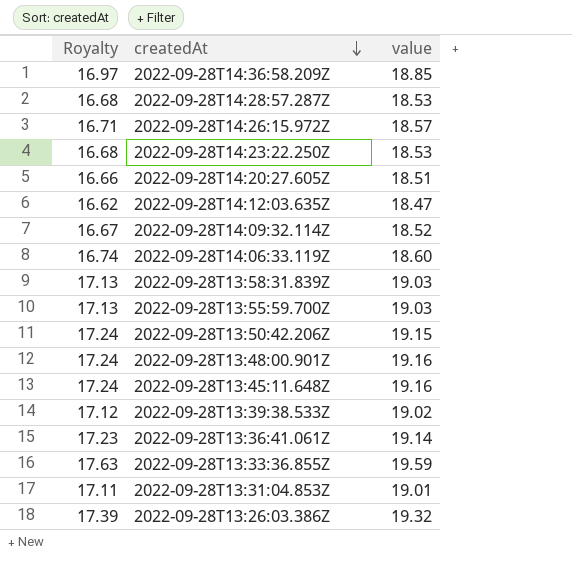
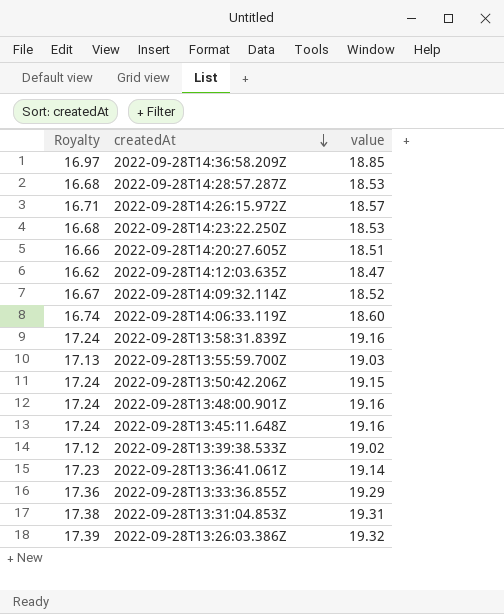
2022-09-28T13:58:31.839Z | Royalty: 17.13 -> 17.24
2022-09-28T13:58:31.839Z | value: 19.03 -> 19.16
2022-09-28T13:33:36.855Z | Royalty: 17.63 -> 17.36
2022-09-28T13:33:36.855Z | value: 19.59 -> 19.29
2022-09-28T13:31:04.853Z | Royalty: 17.11 -> 17.38
2022-09-28T13:31:04.853Z | value: 19.01 -> 19.31

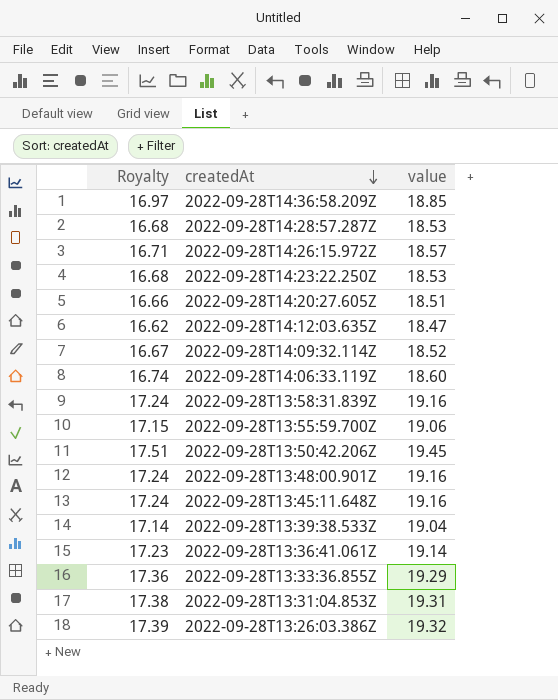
2022-09-28T13:55:59.700Z | Royalty: 17.13 -> 17.15
2022-09-28T13:55:59.700Z | value: 19.03 -> 19.06
2022-09-28T13:50:42.206Z | Royalty: 17.24 -> 17.51
2022-09-28T13:50:42.206Z | value: 19.15 -> 19.45
2022-09-28T13:39:38.533Z | Royalty: 17.12 -> 17.14
2022-09-28T13:39:38.533Z | value: 19.02 -> 19.04

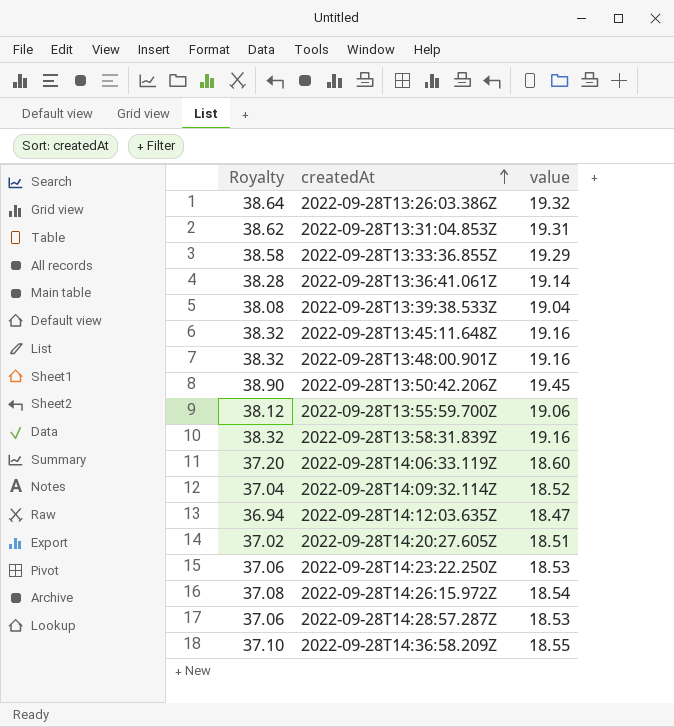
row order: createdAt descending -> createdAt ascending
column Royalty | formula: [value] * 0.9 -> [value] * 2
2022-09-28T14:26:15.972Z | value: 18.57 -> 18.54
2022-09-28T14:36:58.209Z | value: 18.85 -> 18.55

